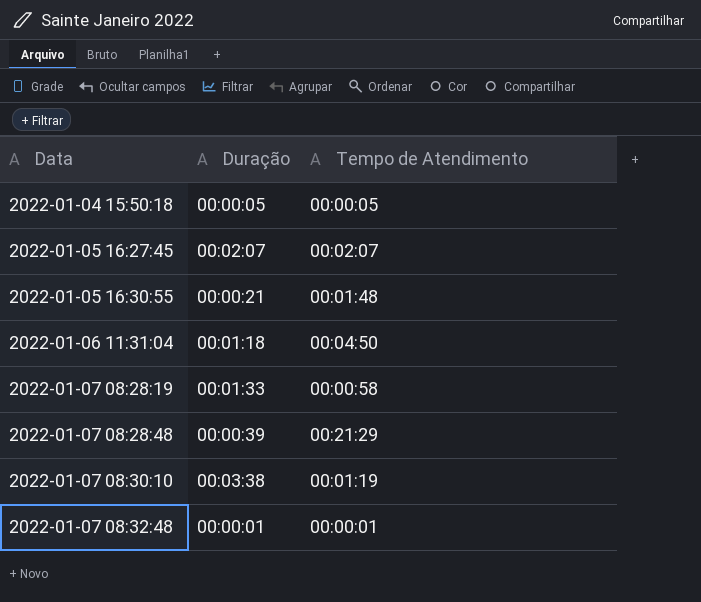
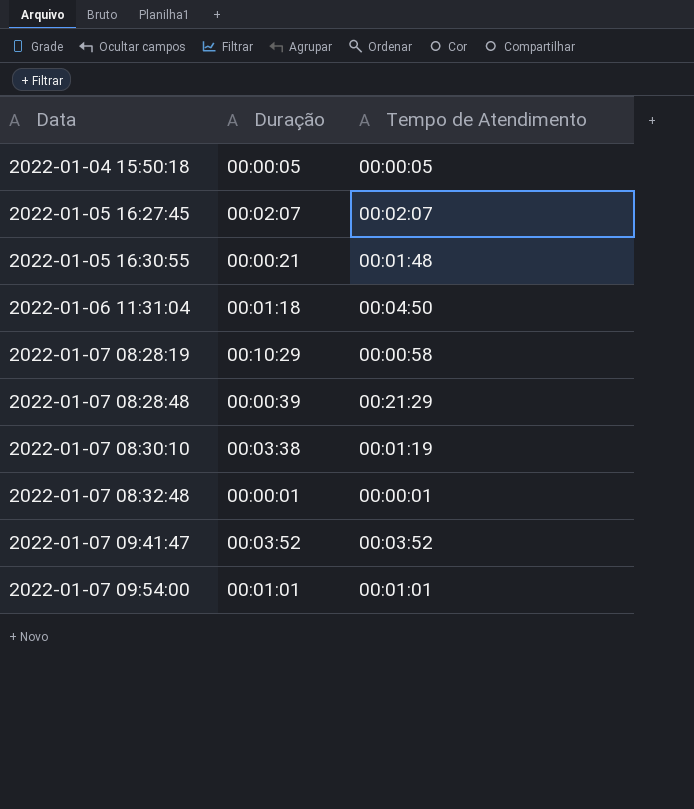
2022-01-07 08:28:19 | Duração: 00:01:33 -> 00:10:29
row 2022-01-07 09:41:47: none -> 00:03:52 | 00:03:52
row 2022-01-07 09:54:00: none -> 00:01:01 | 00:01:01

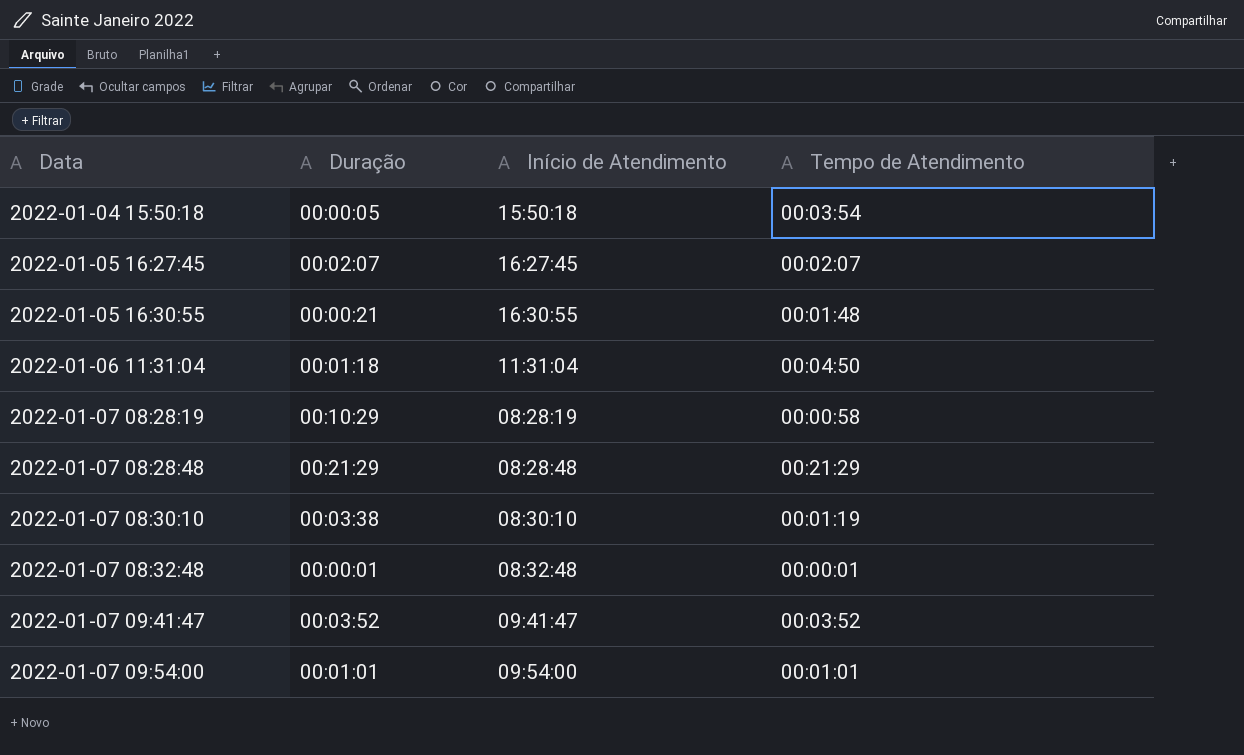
column Início de Atendimento | position: none -> 3
2022-01-04 15:50:18 | Tempo de Atendimento: 00:00:05 -> 00:03:54
2022-01-07 08:28:48 | Duração: 00:00:39 -> 00:21:29

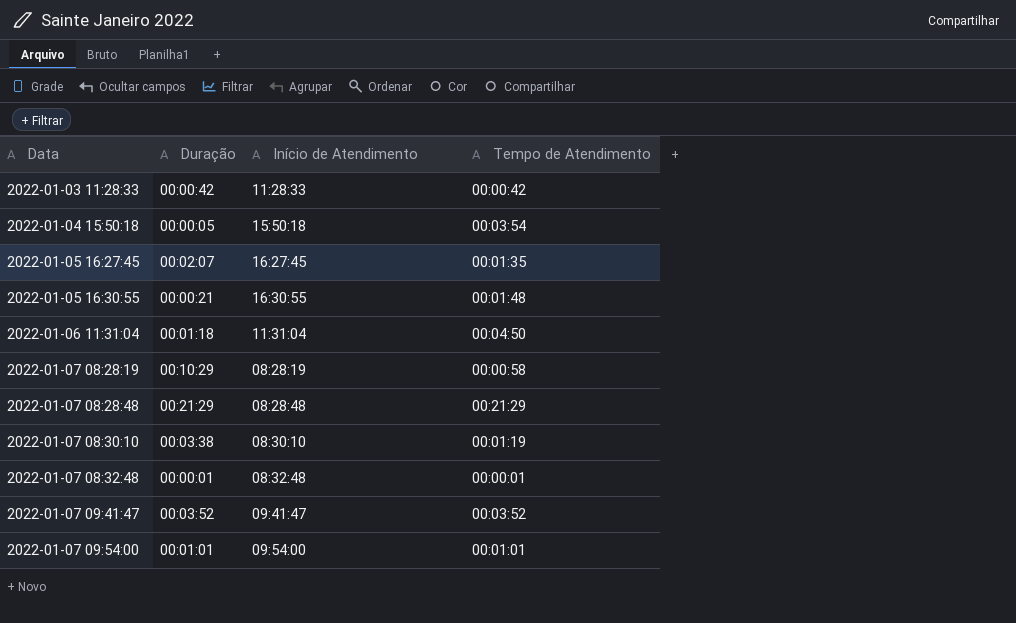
row 2022-01-03 11:28:33: none -> 00:00:42 | 11:28:33 | 00:00:42
2022-01-05 16:27:45 | Tempo de Atendimento: 00:02:07 -> 00:01:35

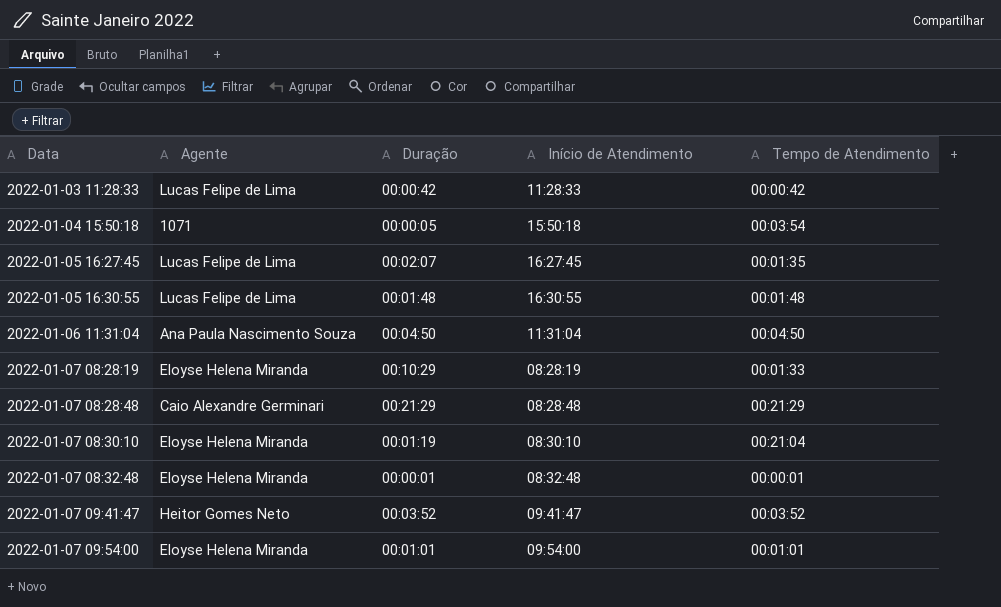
column Agente | position: none -> 2
2022-01-05 16:30:55 | Duração: 00:00:21 -> 00:01:48
2022-01-06 11:31:04 | Duração: 00:01:18 -> 00:04:50
2022-01-07 08:28:19 | Tempo de Atendimento: 00:00:58 -> 00:01:33
2022-01-07 08:30:10 | Duração: 00:03:38 -> 00:01:19
2022-01-07 08:30:10 | Tempo de Atendimento: 00:01:19 -> 00:21:04

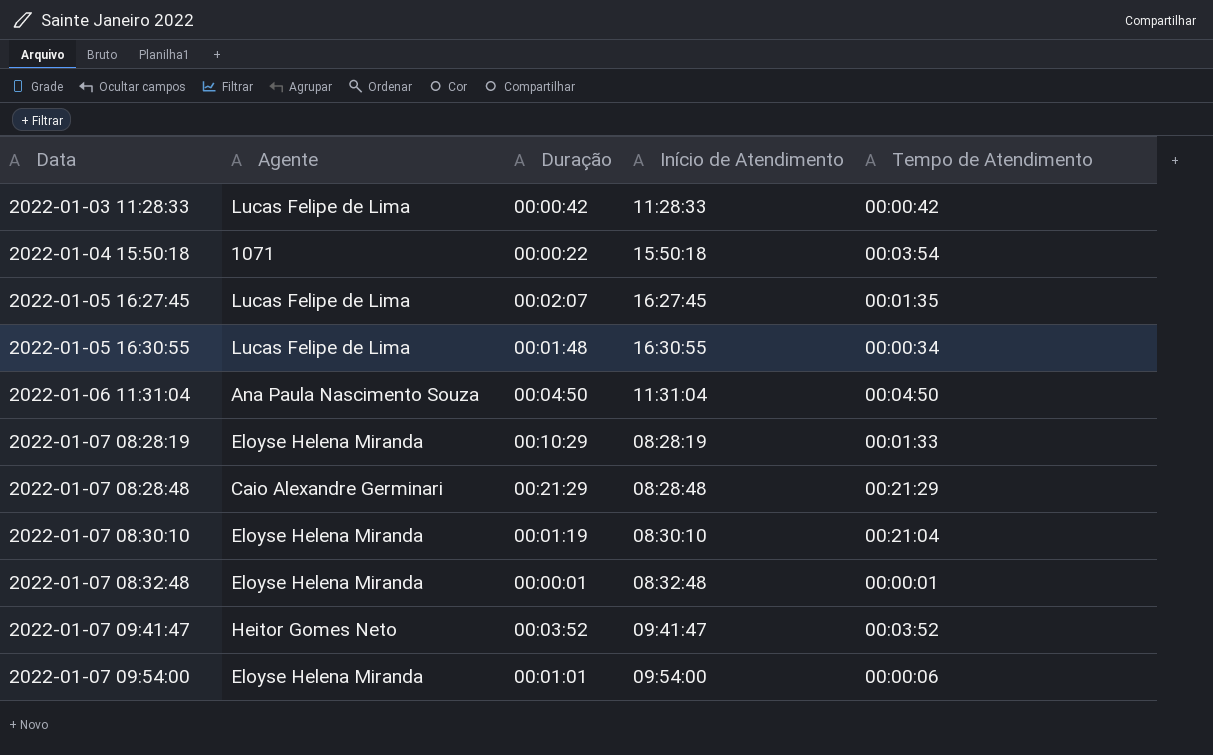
2022-01-04 15:50:18 | Duração: 00:00:05 -> 00:00:22
2022-01-05 16:30:55 | Tempo de Atendimento: 00:01:48 -> 00:00:34
2022-01-07 09:54:00 | Tempo de Atendimento: 00:01:01 -> 00:00:06

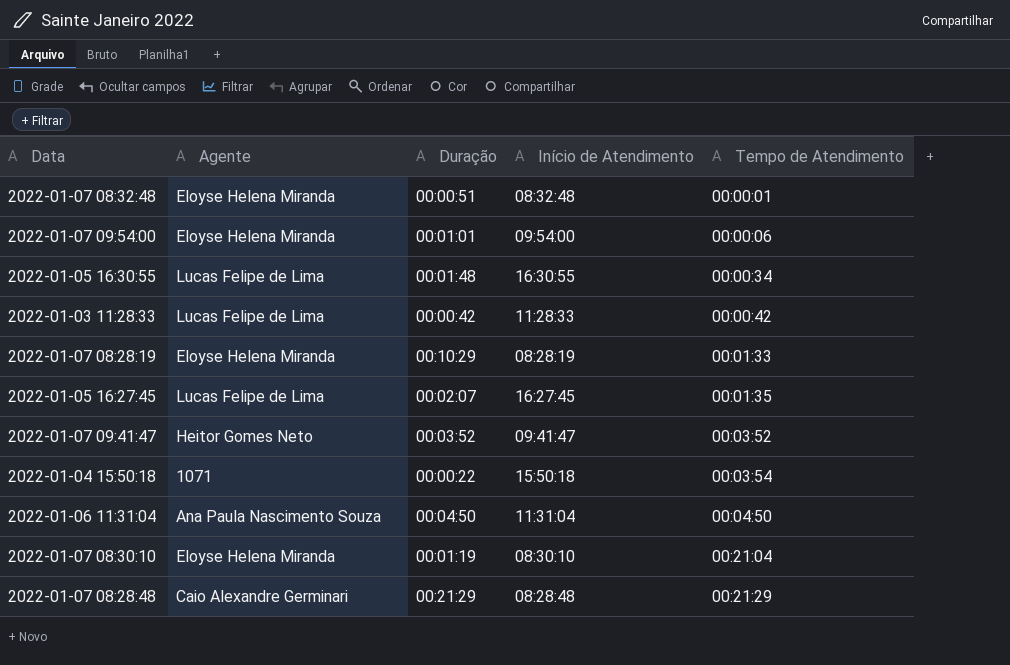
row order: Data ascending -> Tempo de Atendimento ascending
2022-01-07 08:32:48 | Duração: 00:00:01 -> 00:00:51

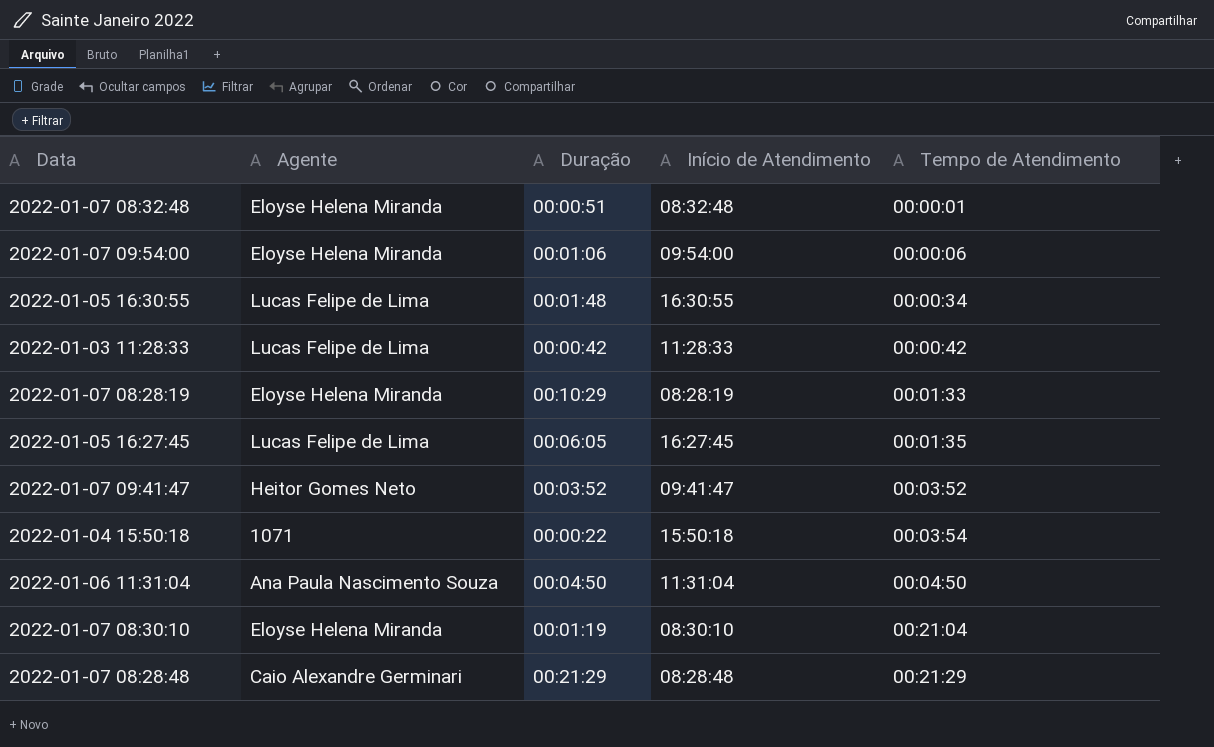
2022-01-07 09:54:00 | Duração: 00:01:01 -> 00:01:06
2022-01-05 16:27:45 | Duração: 00:02:07 -> 00:06:05

